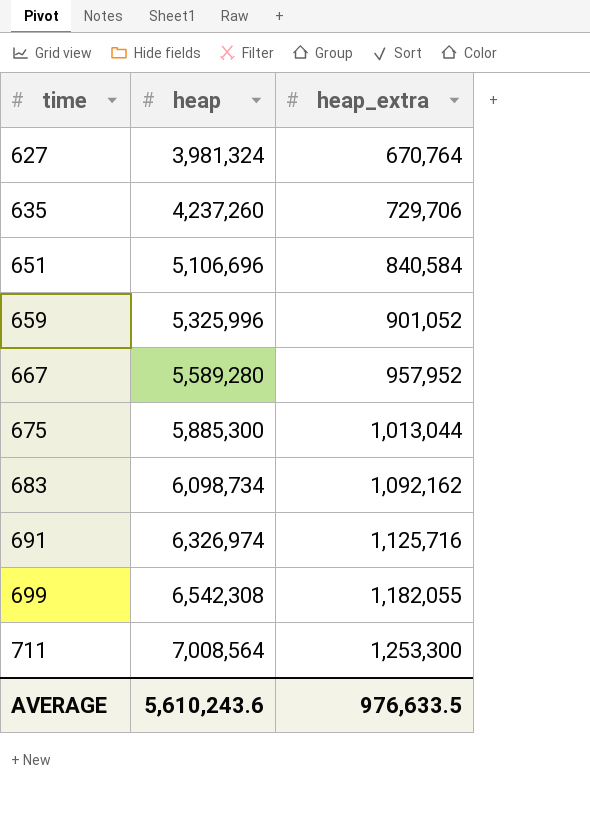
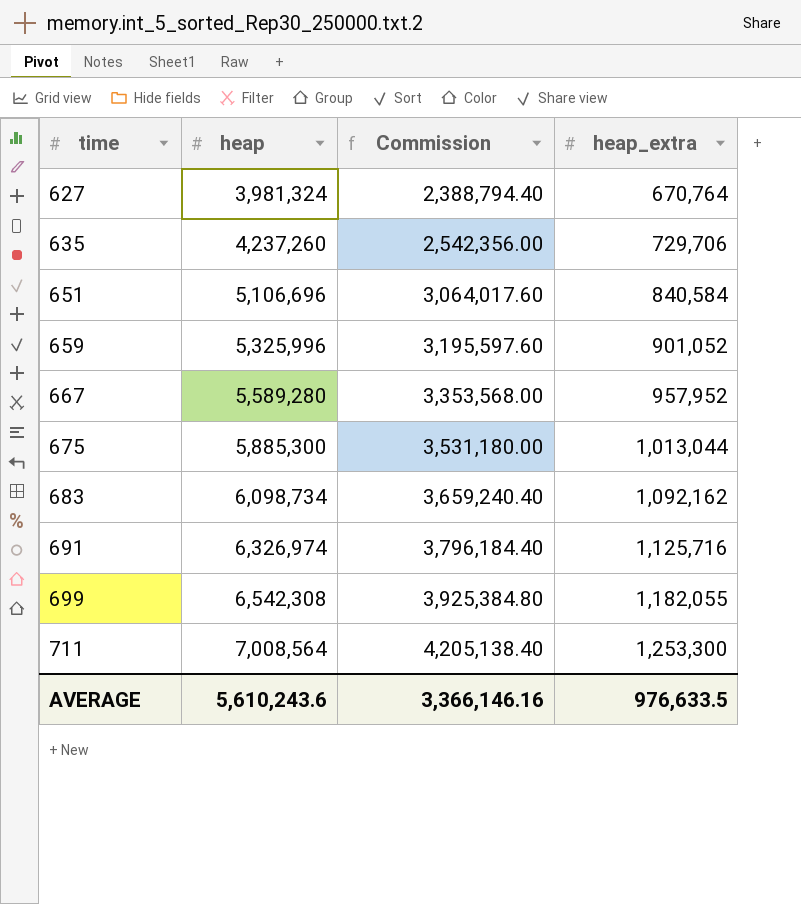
column Commission | formula: none -> [heap] * 0.6

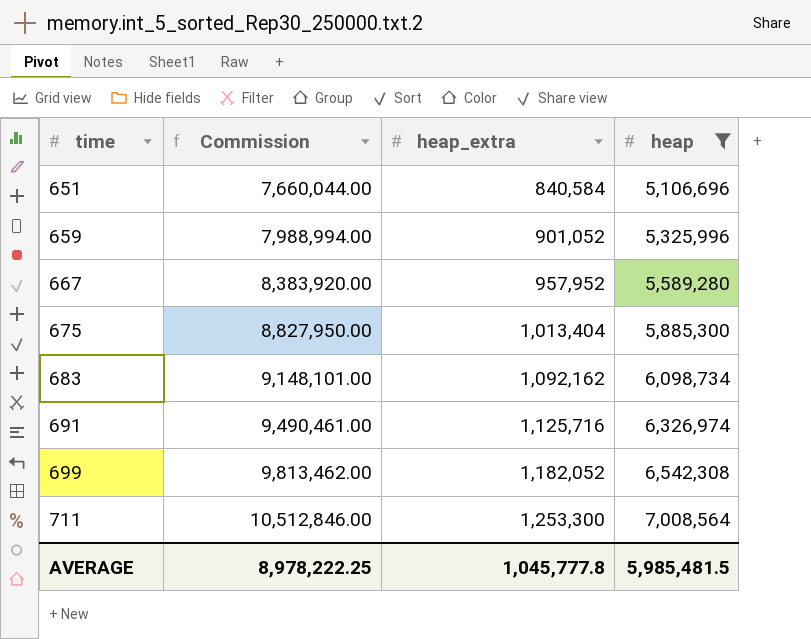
filter: none -> heap >= 5,106,696
column Commission | formula: [heap] * 0.6 -> [heap] * 1.5
column heap | position: 2 -> 4
675 | heap_extra: 1,013,044 -> 1,013,404
699 | heap_extra: 1,182,055 -> 1,182,052
AVERAGE | Commission: 3,366,146.16 -> 8,978,222.25
AVERAGE | heap_extra: 976,633.5 -> 1,045,777.8
AVERAGE | heap: 5,610,243.6 -> 5,985,481.5

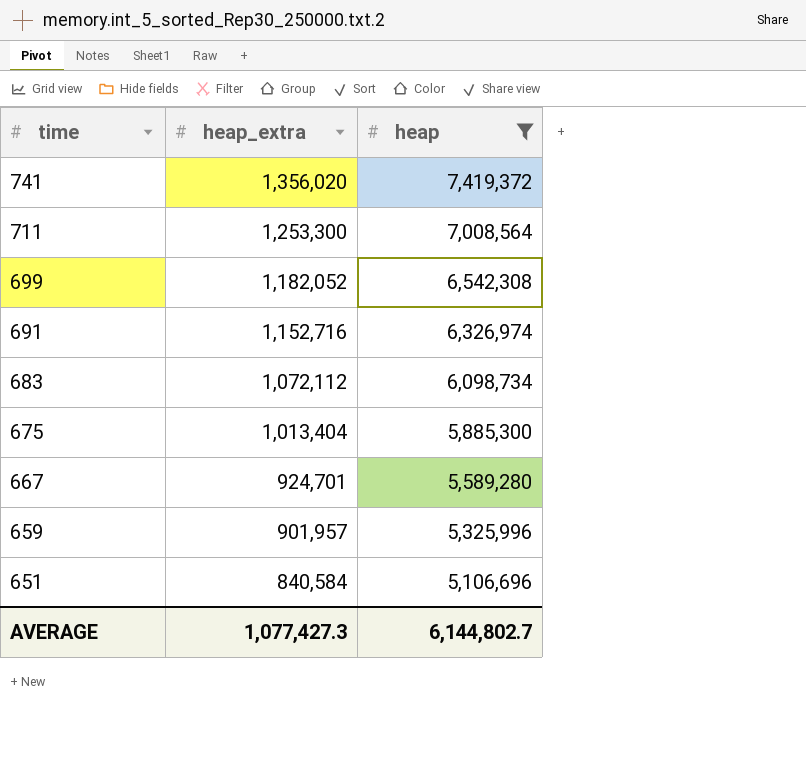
row order: time ascending -> time descending
column Commission | formula: [heap] * 1.5 -> none
row 741: none -> 1,356,020 | 7,419,372
691 | heap_extra: 1,125,716 -> 1,152,716
683 | heap_extra: 1,092,162 -> 1,072,112
667 | heap_extra: 957,952 -> 924,701
659 | heap_extra: 901,052 -> 901,957
AVERAGE | heap_extra: 1,045,777.8 -> 1,077,427.3
AVERAGE | heap: 5,985,481.5 -> 6,144,802.7

